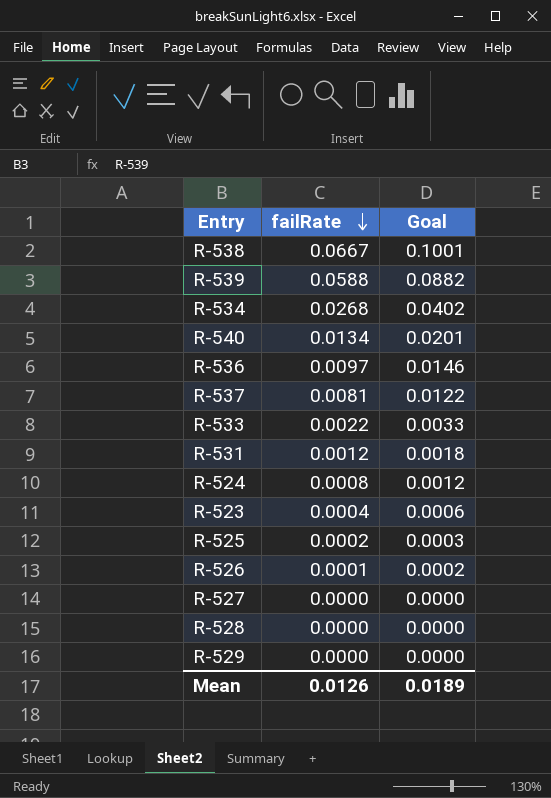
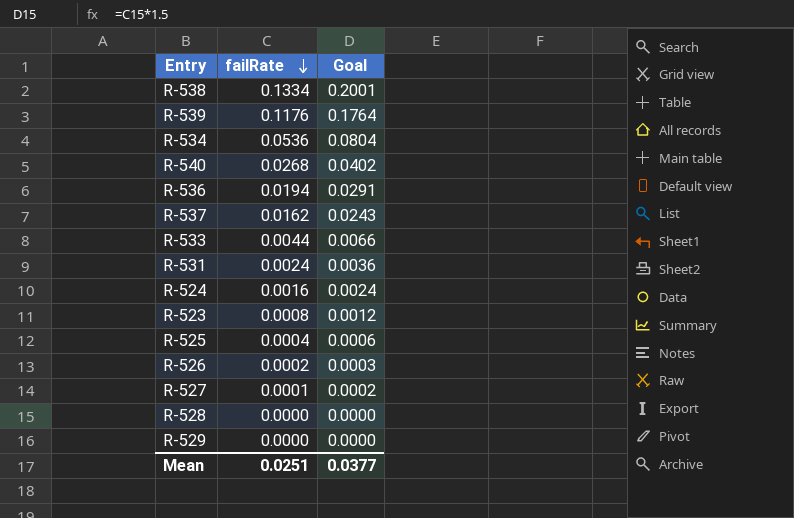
R-538 | failRate: 0.0667 -> 0.1334
R-538 | Goal: 0.1001 -> 0.2001
R-539 | failRate: 0.0588 -> 0.1176
R-539 | Goal: 0.0882 -> 0.1764
R-534 | failRate: 0.0268 -> 0.0536
R-534 | Goal: 0.0402 -> 0.0804
R-540 | failRate: 0.0134 -> 0.0268
R-540 | Goal: 0.0201 -> 0.0402
R-536 | failRate: 0.0097 -> 0.0194
R-536 | Goal: 0.0146 -> 0.0291
R-537 | failRate: 0.0081 -> 0.0162
R-537 | Goal: 0.0122 -> 0.0243
R-533 | failRate: 0.0022 -> 0.0044
R-533 | Goal: 0.0033 -> 0.0066
R-531 | failRate: 0.0012 -> 0.0024
R-531 | Goal: 0.0018 -> 0.0036
R-524 | failRate: 0.0008 -> 0.0016
R-524 | Goal: 0.0012 -> 0.0024
R-523 | failRate: 0.0004 -> 0.0008
R-523 | Goal: 0.0006 -> 0.0012
R-525 | failRate: 0.0002 -> 0.0004
R-525 | Goal: 0.0003 -> 0.0006
R-526 | failRate: 0.0001 -> 0.0002
R-526 | Goal: 0.0002 -> 0.0003
R-527 | failRate: 0.0000 -> 0.0001
R-527 | Goal: 0.0000 -> 0.0002
Mean | failRate: 0.0126 -> 0.0251
Mean | Goal: 0.0189 -> 0.0377

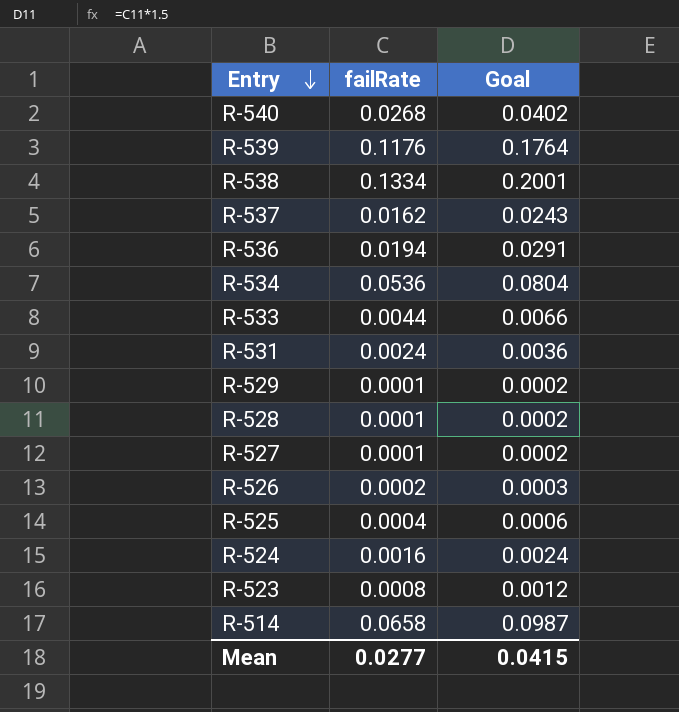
row order: failRate descending -> Entry descending
R-529 | failRate: 0.0000 -> 0.0001
R-529 | Goal: 0.0000 -> 0.0002
R-528 | failRate: 0.0000 -> 0.0001
R-528 | Goal: 0.0000 -> 0.0002
row R-514: none -> 0.0658 | 0.0987
Mean | failRate: 0.0251 -> 0.0277
Mean | Goal: 0.0377 -> 0.0415

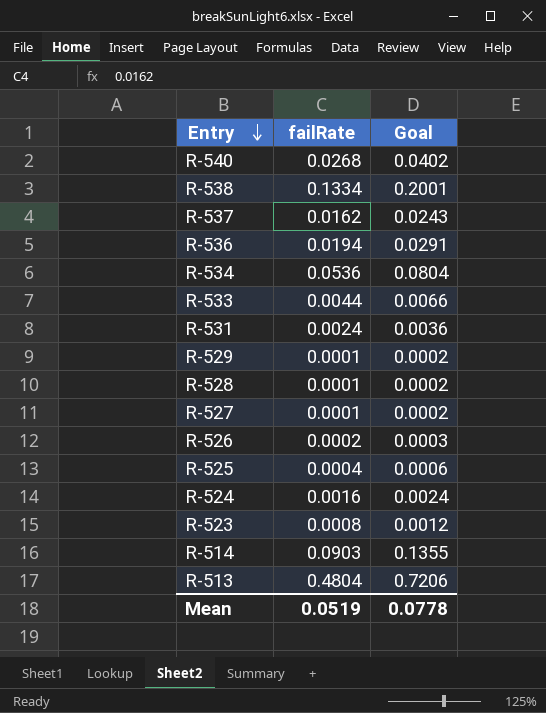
row R-539: 0.1176 | 0.1764 -> none
R-514 | failRate: 0.0658 -> 0.0903
R-514 | Goal: 0.0987 -> 0.1355
row R-513: none -> 0.4804 | 0.7206
Mean | failRate: 0.0277 -> 0.0519
Mean | Goal: 0.0415 -> 0.0778

